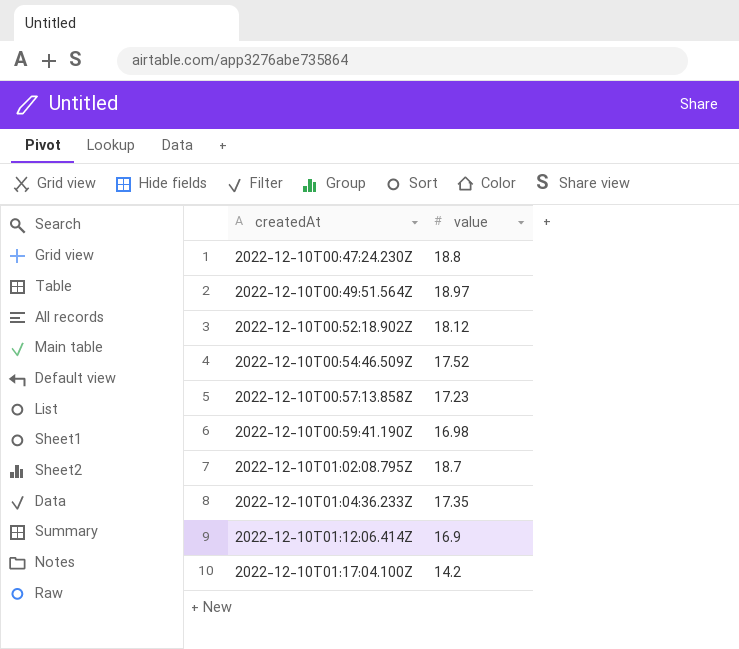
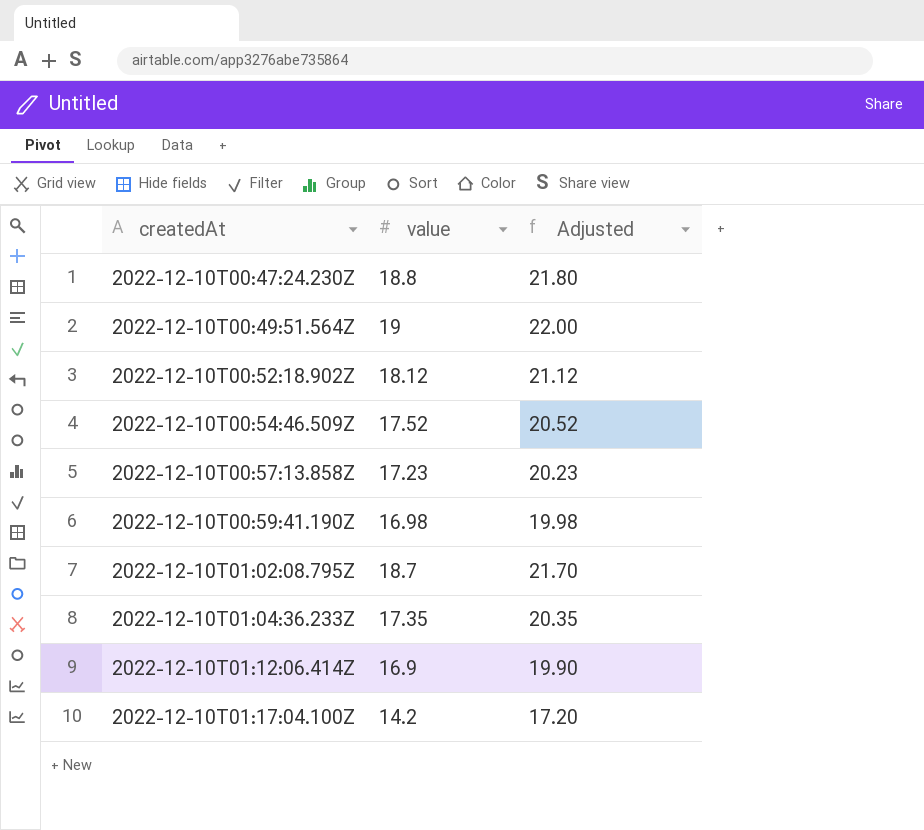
column Adjusted | formula: none -> [value] + 3
2022-12-10T00:49:51.564Z | value: 18.97 -> 19

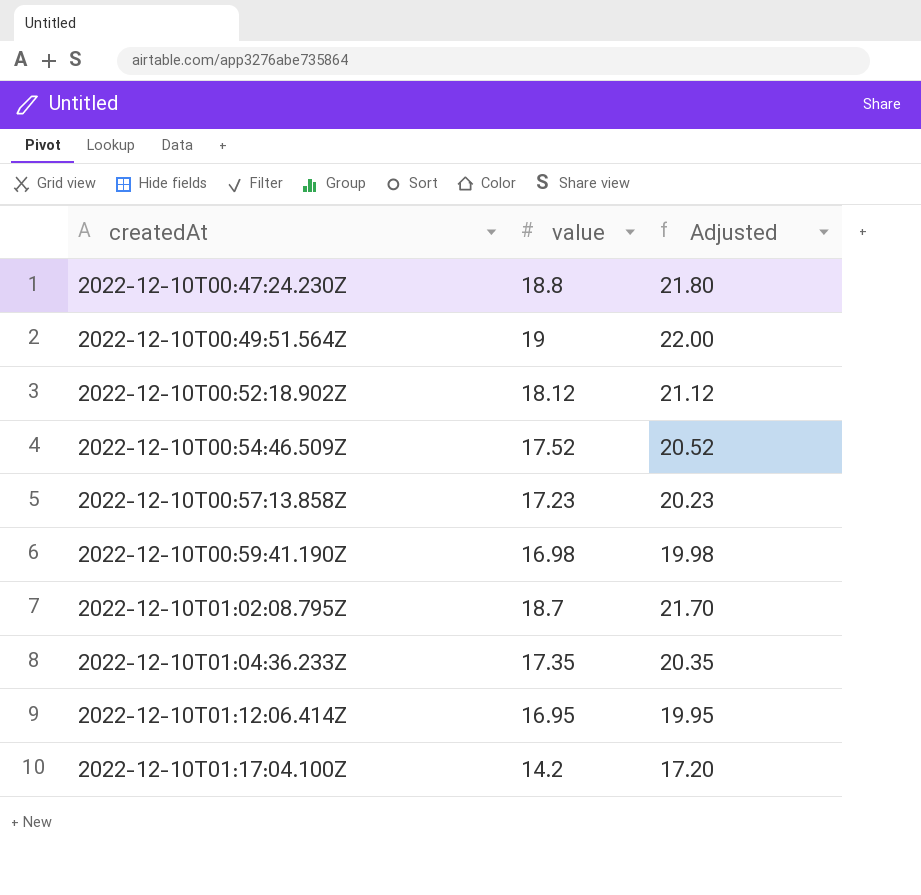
2022-12-10T01:12:06.414Z | value: 16.9 -> 16.95
2022-12-10T01:12:06.414Z | Adjusted: 19.90 -> 19.95

